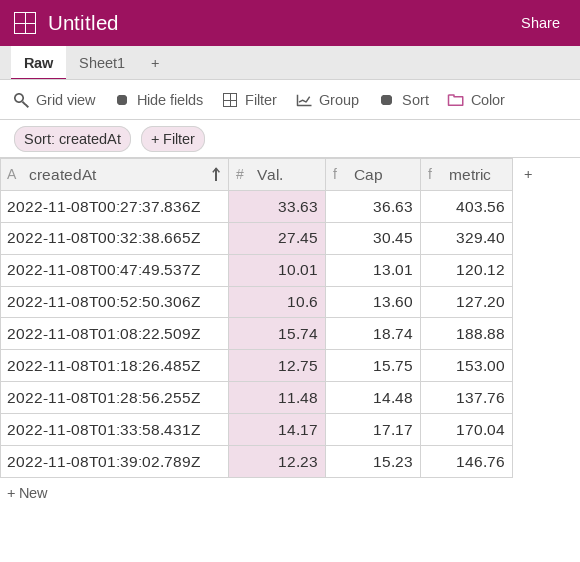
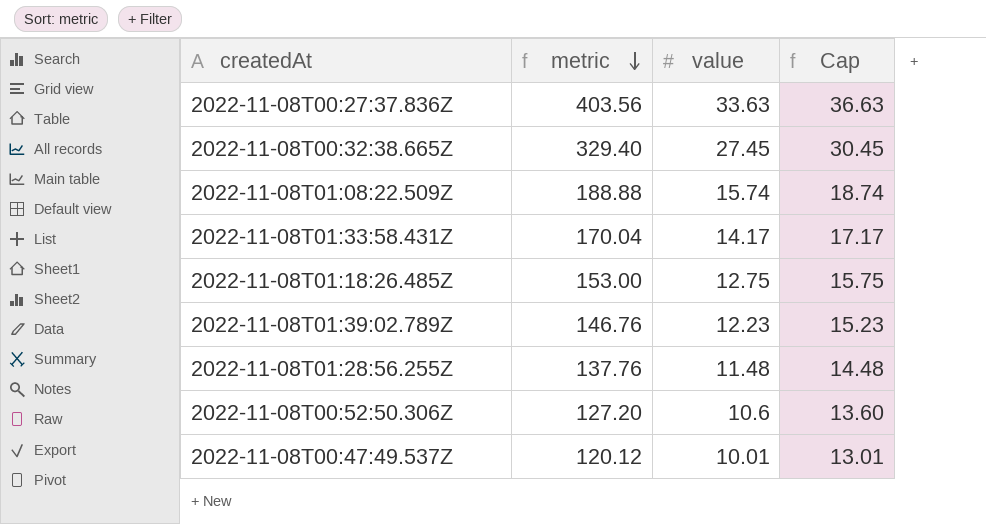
row order: createdAt ascending -> metric descending
column metric | position: 4 -> 2
column name: Val. -> value

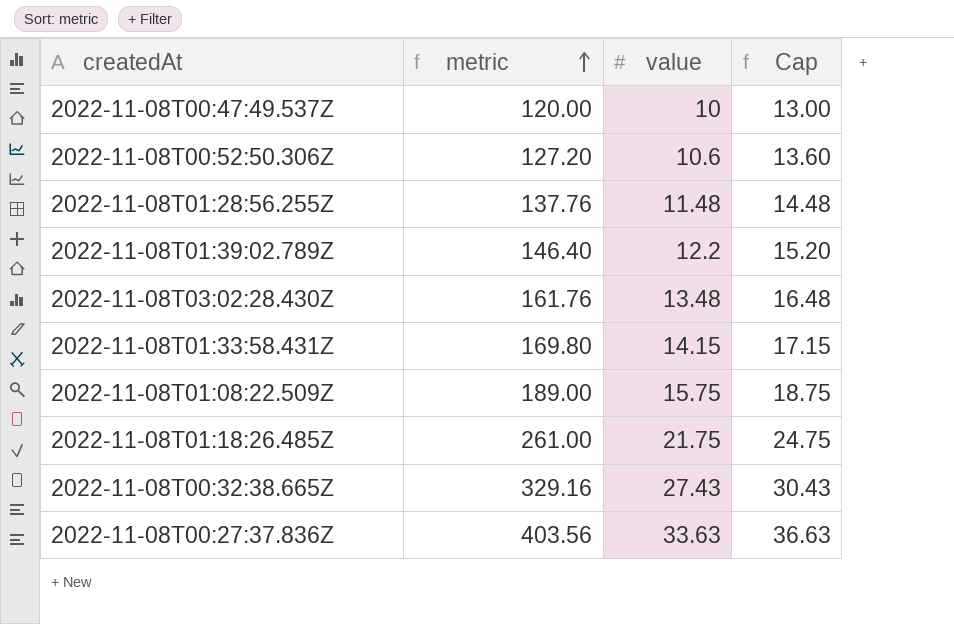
row order: metric descending -> metric ascending
2022-11-08T00:47:49.537Z | metric: 120.12 -> 120.00
2022-11-08T00:47:49.537Z | value: 10.01 -> 10
2022-11-08T00:47:49.537Z | Cap: 13.01 -> 13.00
2022-11-08T01:39:02.789Z | metric: 146.76 -> 146.40
2022-11-08T01:39:02.789Z | value: 12.23 -> 12.2
2022-11-08T01:39:02.789Z | Cap: 15.23 -> 15.20
row 2022-11-08T03:02:28.430Z: none -> 161.76 | 13.48 | 16.48
2022-11-08T01:33:58.431Z | metric: 170.04 -> 169.80
2022-11-08T01:33:58.431Z | value: 14.17 -> 14.15
2022-11-08T01:33:58.431Z | Cap: 17.17 -> 17.15
2022-11-08T01:08:22.509Z | metric: 188.88 -> 189.00
2022-11-08T01:08:22.509Z | value: 15.74 -> 15.75
2022-11-08T01:08:22.509Z | Cap: 18.74 -> 18.75
2022-11-08T01:18:26.485Z | metric: 153.00 -> 261.00
2022-11-08T01:18:26.485Z | value: 12.75 -> 21.75
2022-11-08T01:18:26.485Z | Cap: 15.75 -> 24.75
2022-11-08T00:32:38.665Z | metric: 329.40 -> 329.16
2022-11-08T00:32:38.665Z | value: 27.45 -> 27.43
2022-11-08T00:32:38.665Z | Cap: 30.45 -> 30.43

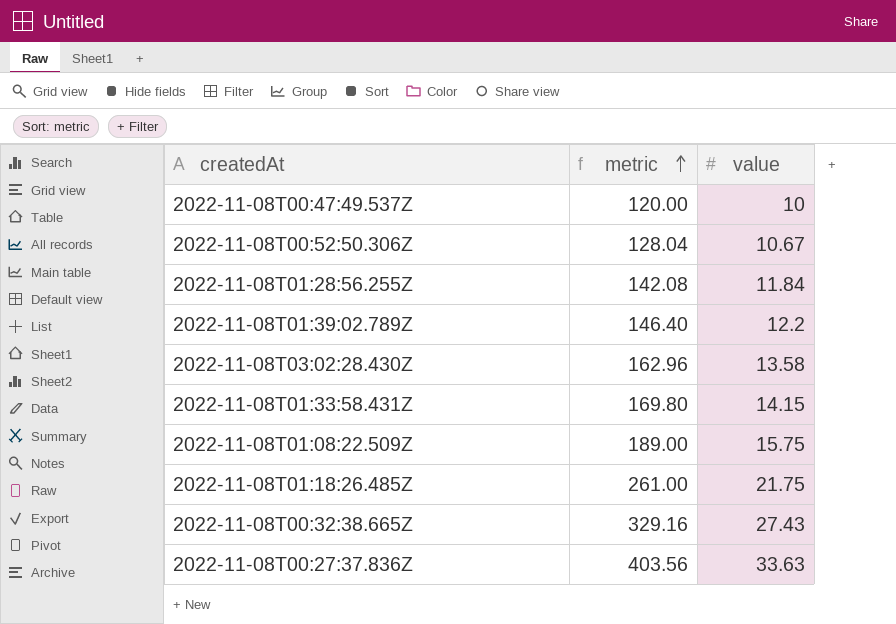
column Cap | formula: [value] + 3 -> none
2022-11-08T00:52:50.306Z | metric: 127.20 -> 128.04
2022-11-08T00:52:50.306Z | value: 10.6 -> 10.67
2022-11-08T01:28:56.255Z | metric: 137.76 -> 142.08
2022-11-08T01:28:56.255Z | value: 11.48 -> 11.84
2022-11-08T03:02:28.430Z | metric: 161.76 -> 162.96
2022-11-08T03:02:28.430Z | value: 13.48 -> 13.58

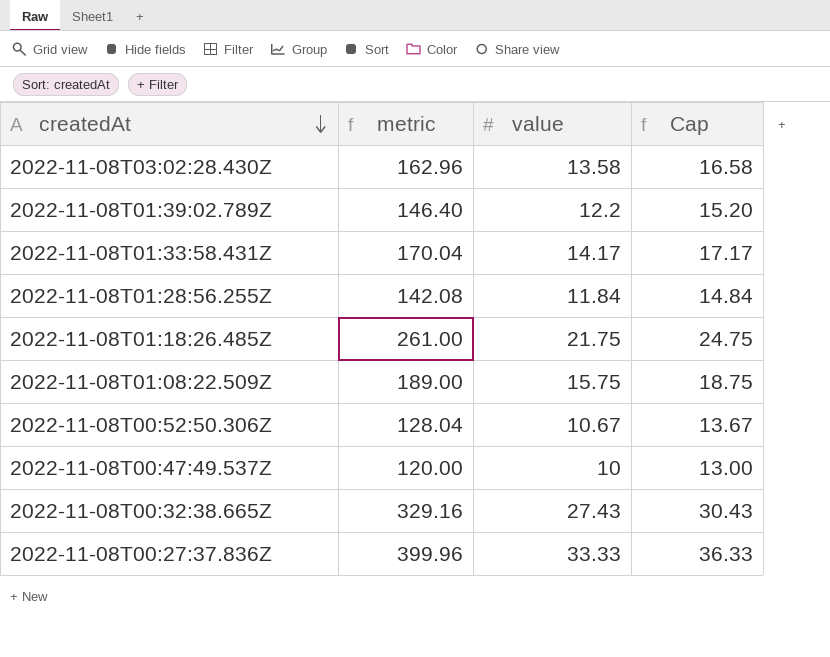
row order: metric ascending -> createdAt descending
column Cap | formula: none -> [value] + 3
2022-11-08T01:33:58.431Z | metric: 169.80 -> 170.04
2022-11-08T01:33:58.431Z | value: 14.15 -> 14.17
2022-11-08T00:27:37.836Z | metric: 403.56 -> 399.96
2022-11-08T00:27:37.836Z | value: 33.63 -> 33.33

